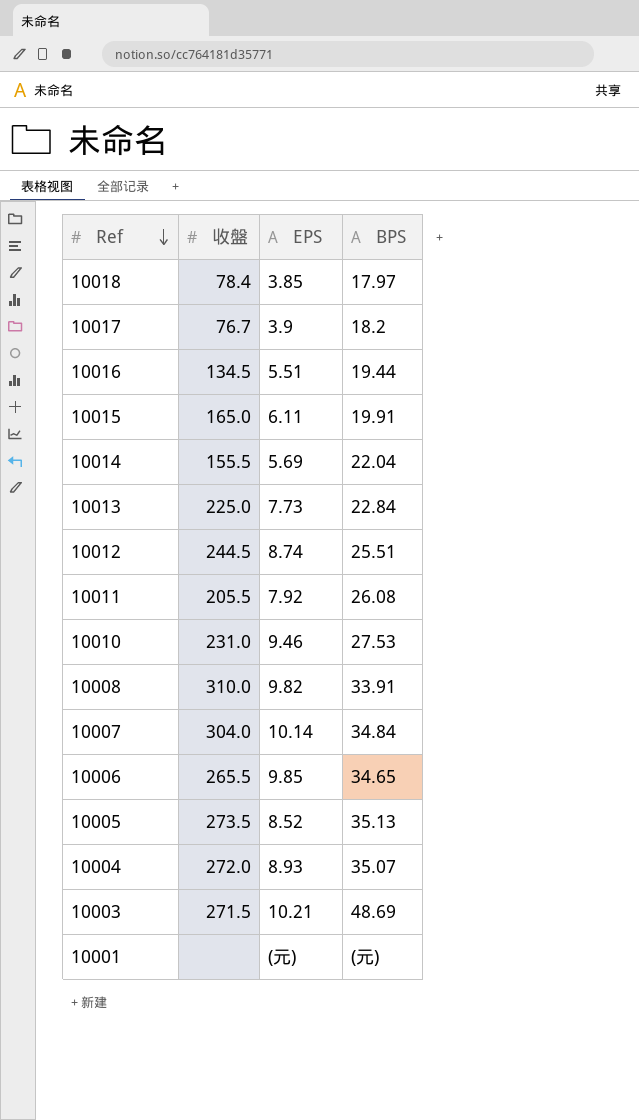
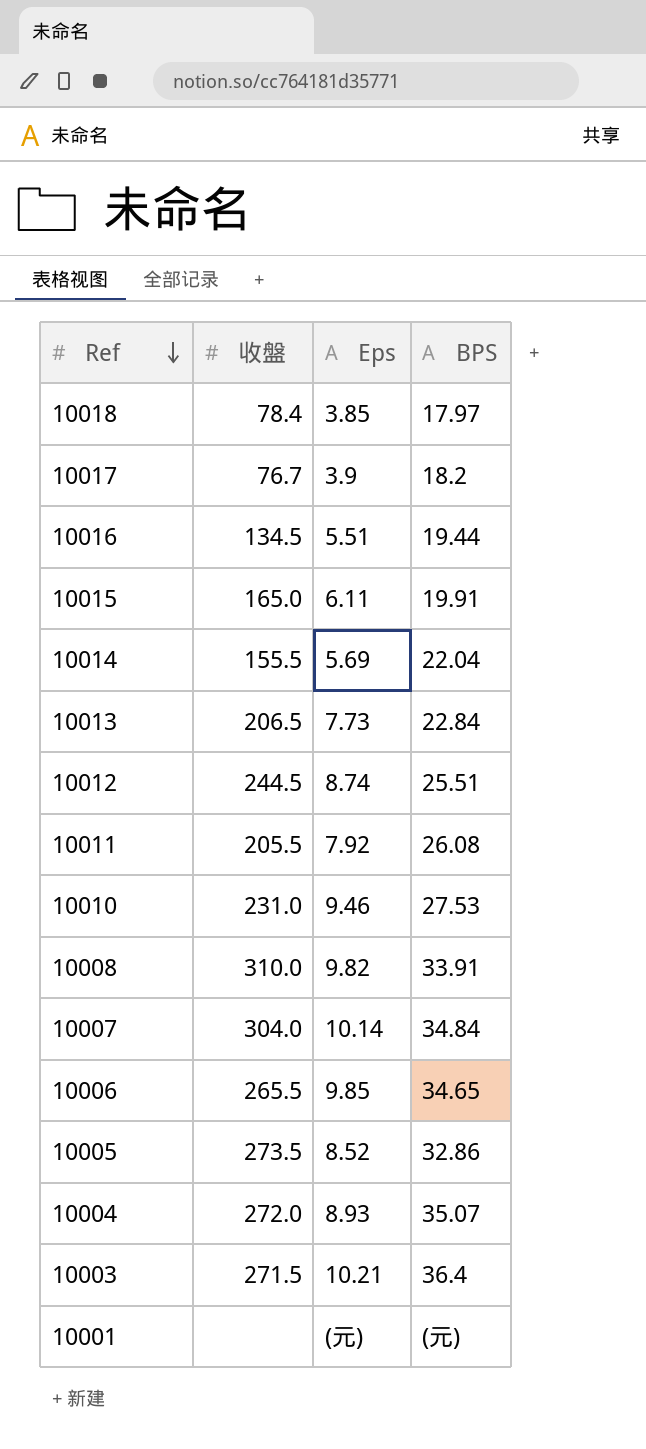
column name: EPS -> Eps
10013 | 收盤: 225.0 -> 206.5
10005 | BPS: 35.13 -> 32.86
10003 | BPS: 48.69 -> 36.4

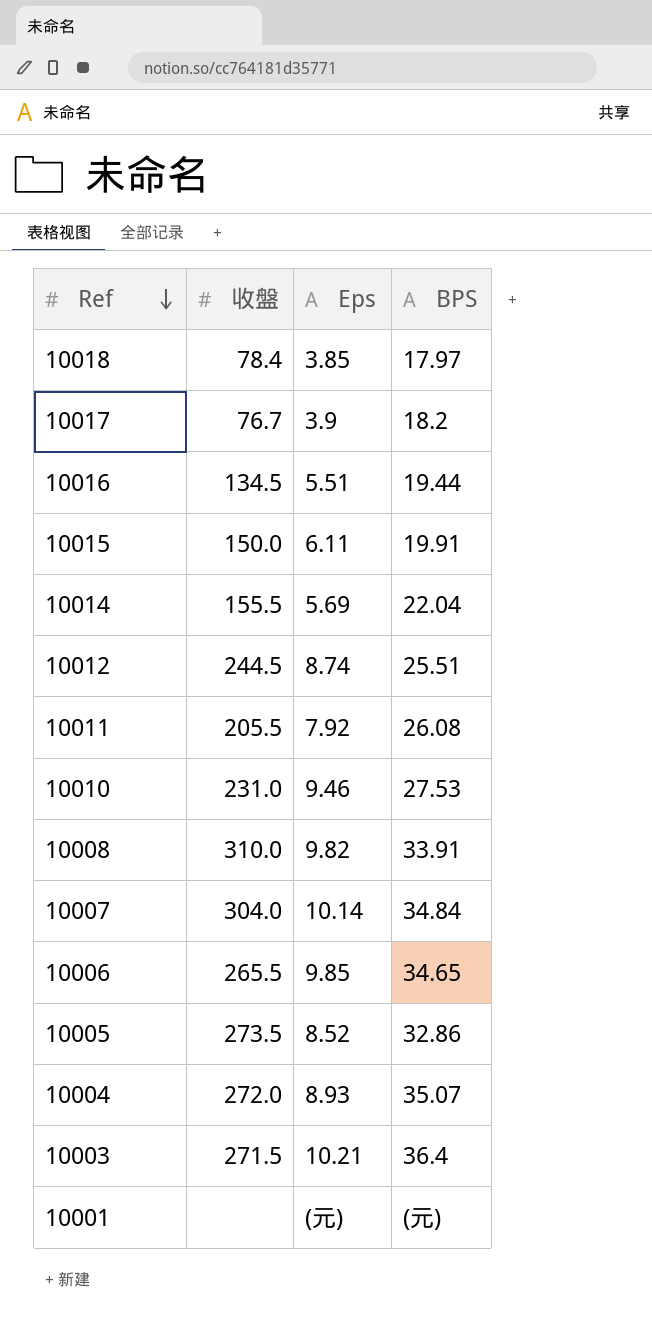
row 10013: 206.5 | 7.73 | 22.84 -> none
10015 | 收盤: 165.0 -> 150.0

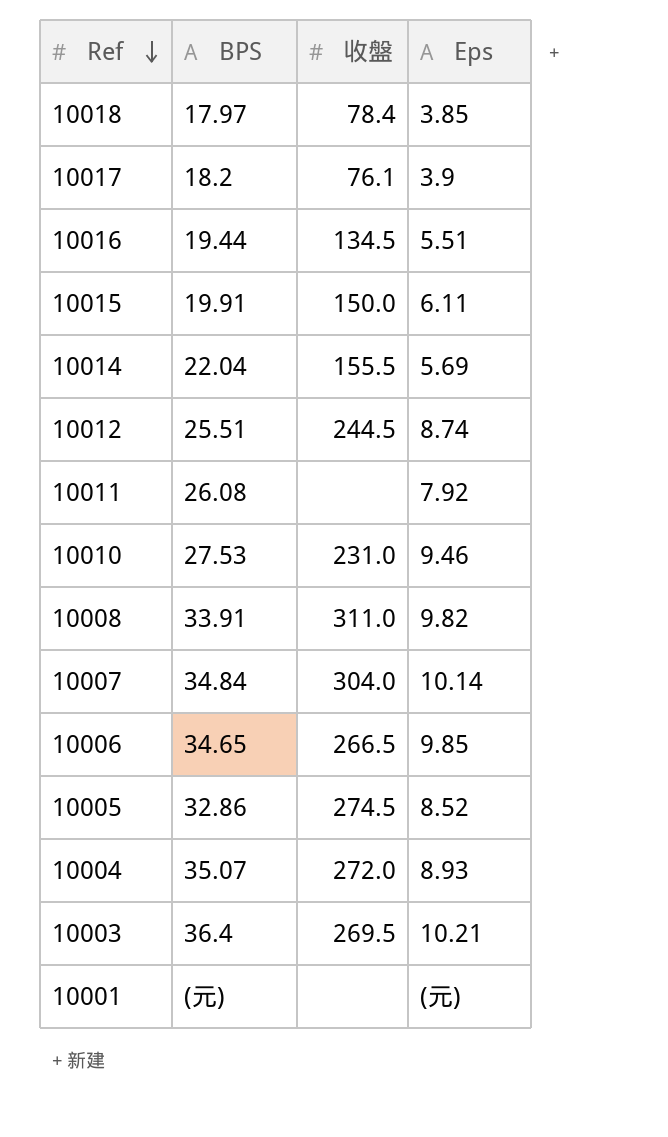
column BPS | position: 4 -> 2
10017 | 收盤: 76.7 -> 76.1
10011 | 收盤: 205.5 -> none
10008 | 收盤: 310.0 -> 311.0
10006 | 收盤: 265.5 -> 266.5
10005 | 收盤: 273.5 -> 274.5
10003 | 收盤: 271.5 -> 269.5

